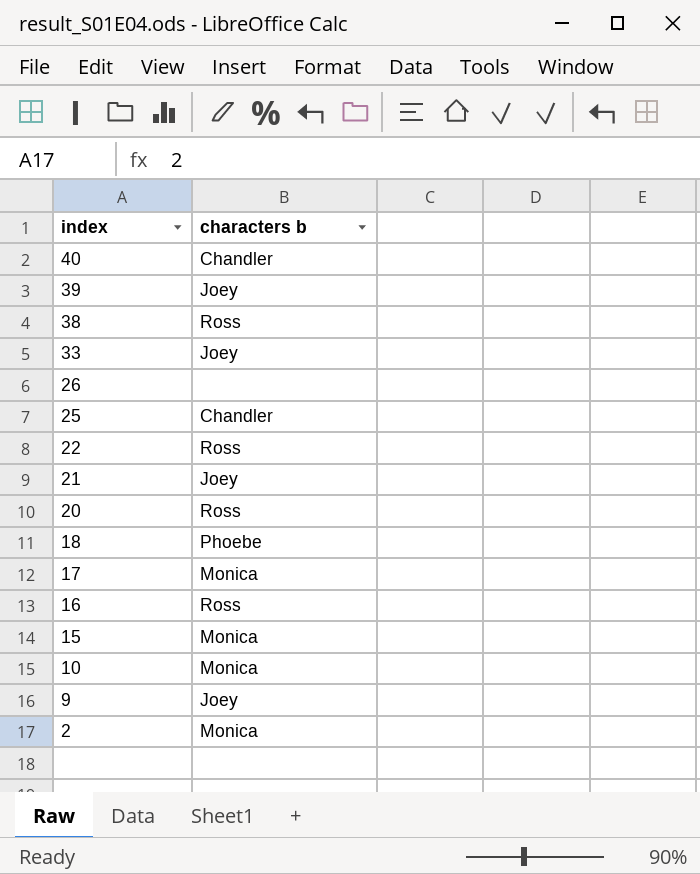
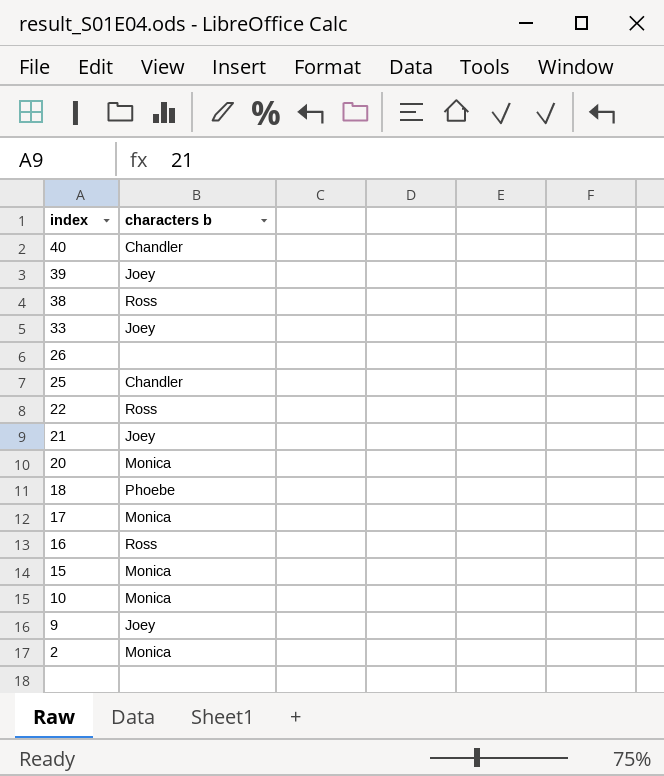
20 | characters b: Ross -> Monica

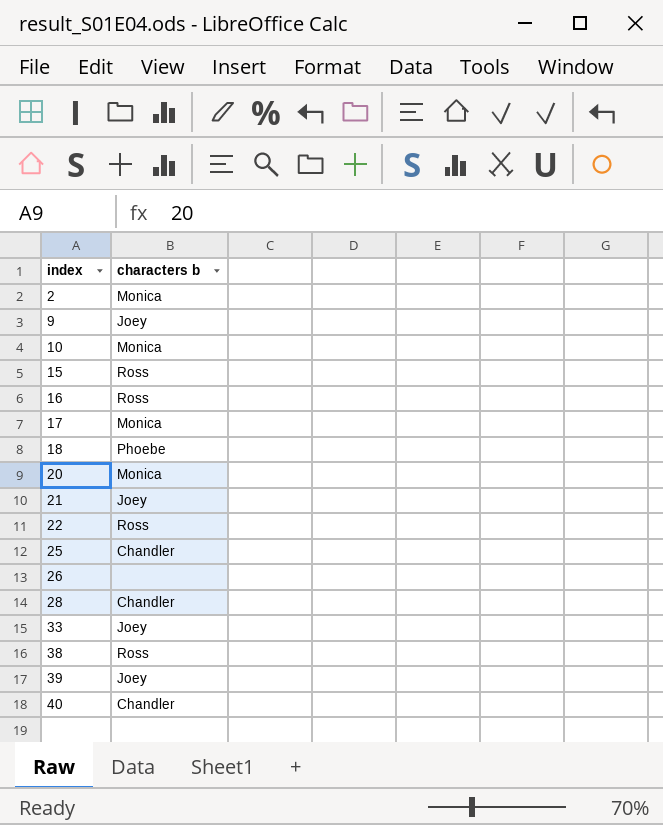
row order: index descending -> index ascending
15 | characters b: Monica -> Ross
row 28: none -> Chandler

